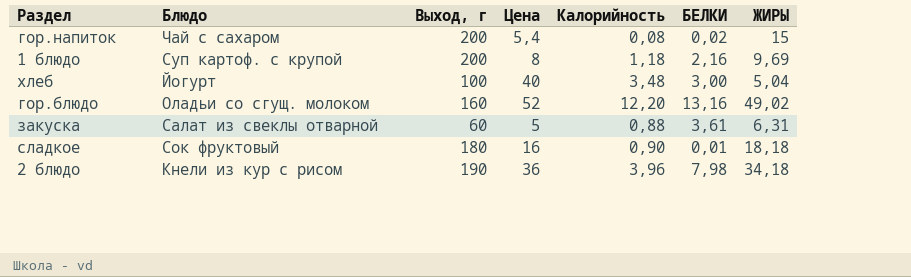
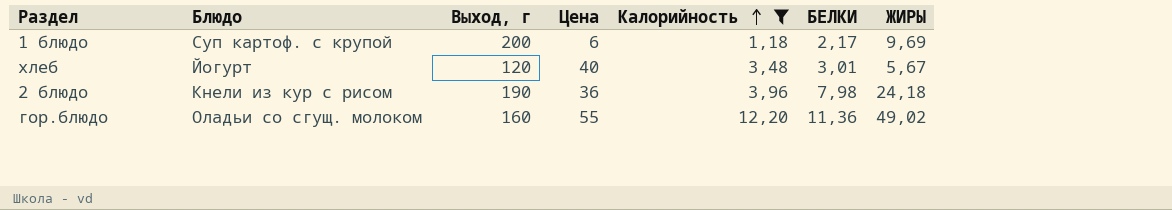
filter: none -> Калорийность >= 1,18
row order: none -> Калорийность ascending
1 блюдо | Цена: 8 -> 6
1 блюдо | БЕЛКИ: 2,16 -> 2,17
хлеб | Выход, г: 100 -> 120
хлеб | БЕЛКИ: 3,00 -> 3,01
хлеб | ЖИРЫ: 5,04 -> 5,67
2 блюдо | ЖИРЫ: 34,18 -> 24,18
гор.блюдо | Цена: 52 -> 55
гор.блюдо | БЕЛКИ: 13,16 -> 11,36

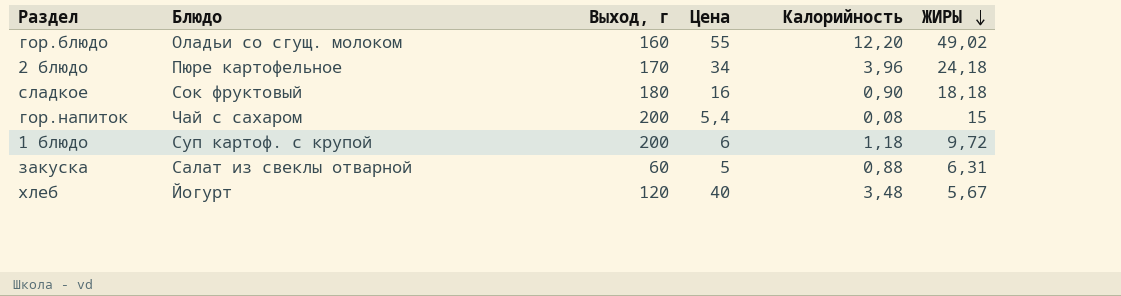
filter: Калорийность >= 1,18 -> none
row order: Калорийность ascending -> ЖИРЫ descending
column БЕЛКИ | position: 6 -> none
2 блюдо | Блюдо: Кнели из кур с рисом -> Пюре картофельное
2 блюдо | Выход, г: 190 -> 170
2 блюдо | Цена: 36 -> 34
1 блюдо | ЖИРЫ: 9,69 -> 9,72

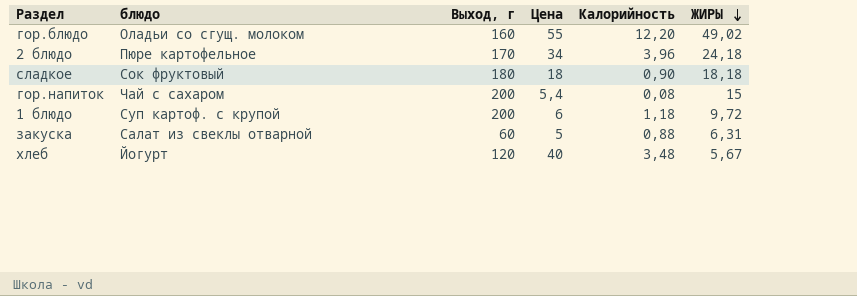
column name: Блюдо -> блюдо
сладкое | Цена: 16 -> 18

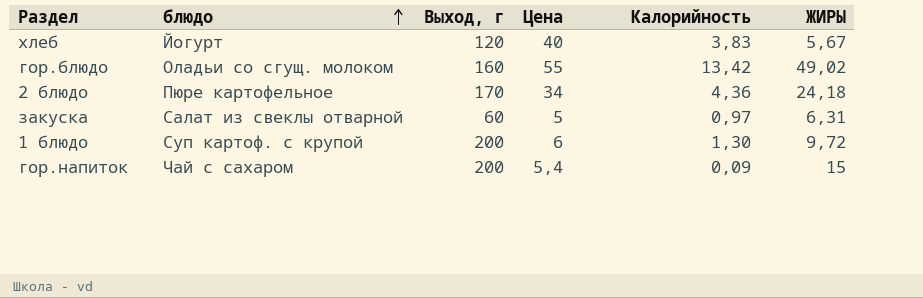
row order: ЖИРЫ descending -> блюдо ascending
row сладкое: Сок фруктовый | 180 | 18 | 0,90 | 18,18 -> none
хлеб | Калорийность: 3,48 -> 3,83
гор.блюдо | Калорийность: 12,20 -> 13,42
2 блюдо | Калорийность: 3,96 -> 4,36
закуска | Калорийность: 0,88 -> 0,97
1 блюдо | Калорийность: 1,18 -> 1,30
гор.напиток | Калорийность: 0,08 -> 0,09

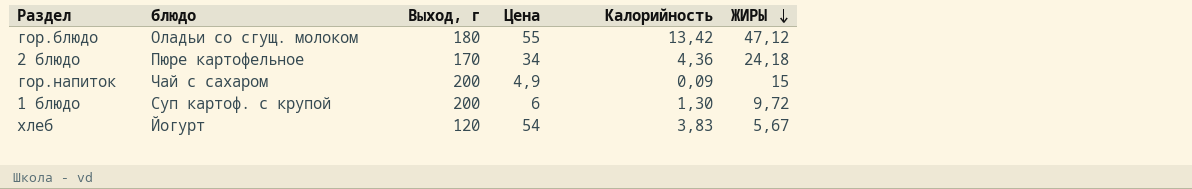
row order: блюдо ascending -> ЖИРЫ descending
row закуска: Салат из свеклы отварной | 60 | 5 | 0,97 | 6,31 -> none
гор.блюдо | Выход, г: 160 -> 180
гор.блюдо | ЖИРЫ: 49,02 -> 47,12
гор.напиток | Цена: 5,4 -> 4,9
хлеб | Цена: 40 -> 54

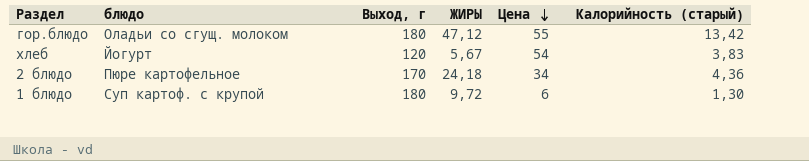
row order: ЖИРЫ descending -> Цена descending
column ЖИРЫ | position: 6 -> 4
column name: Калорийность -> Калорийность (старый)
row гор.напиток: Чай с сахаром | 200 | 4,9 | 0,09 | 15 -> none
1 блюдо | Выход, г: 200 -> 180

